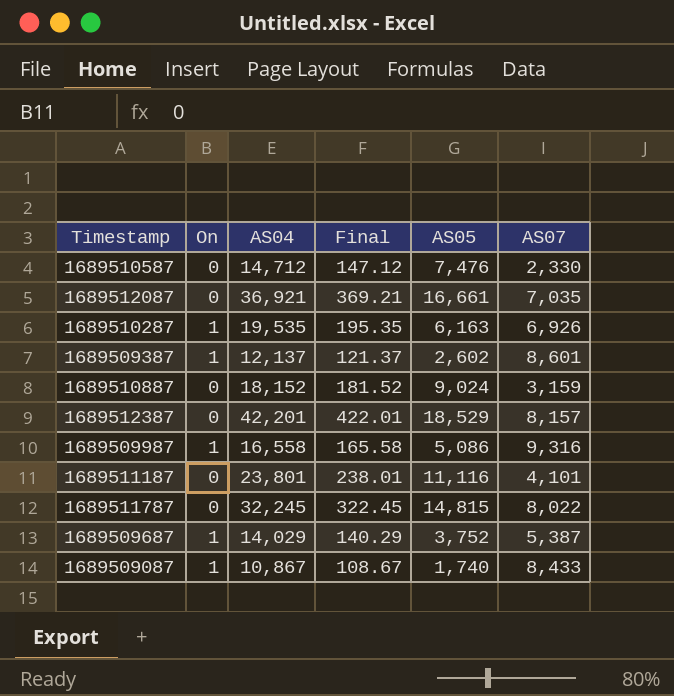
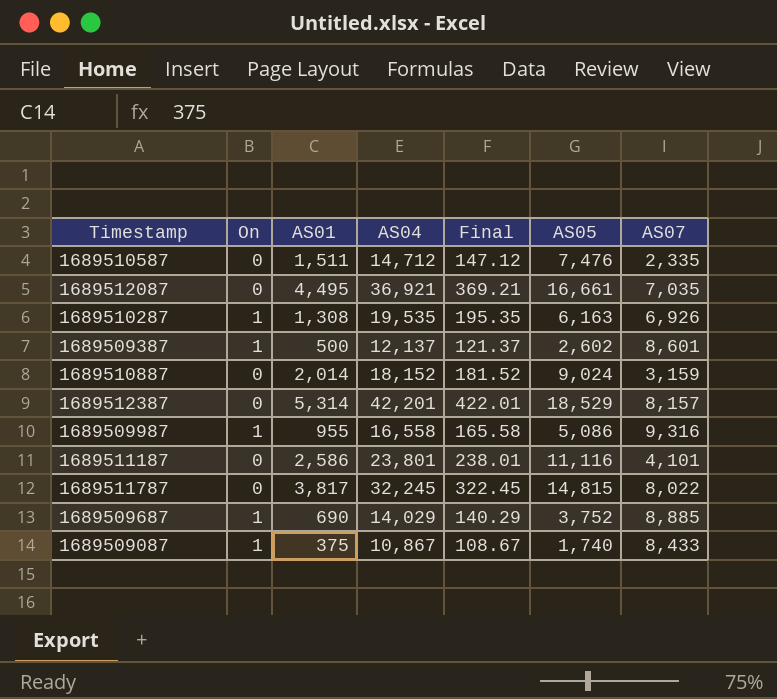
column AS01 | position: none -> 3
1689510587 | AS07: 2,330 -> 2,335
1689509687 | AS07: 5,387 -> 8,885

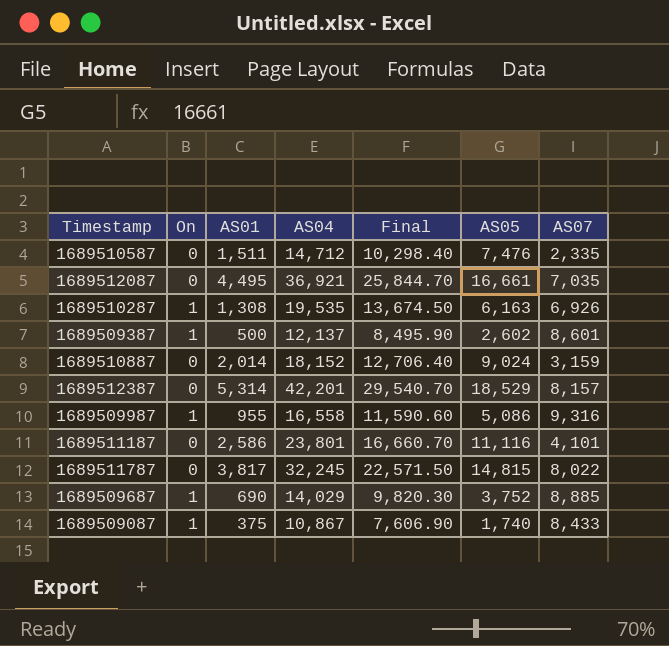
column Final | formula: [AS04] * 0.01 -> [AS04] * 0.7

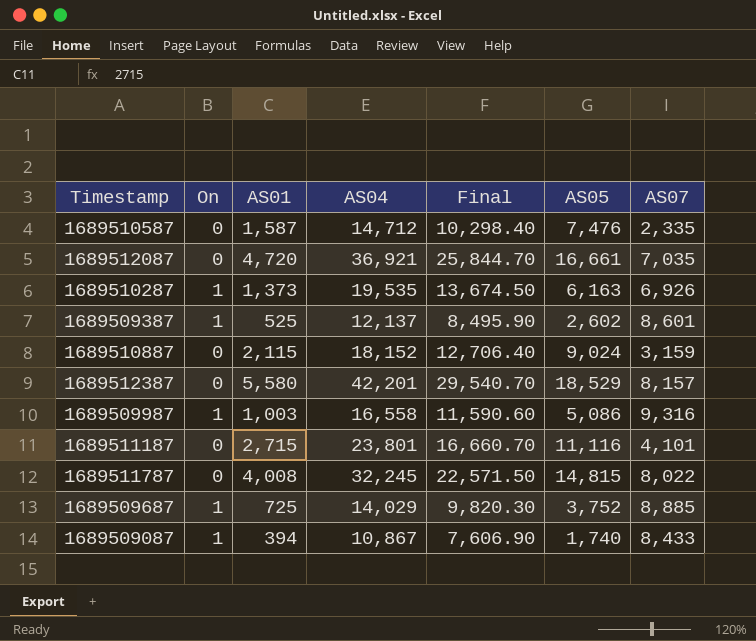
1689510587 | AS01: 1,511 -> 1,587
1689512087 | AS01: 4,495 -> 4,720
1689510287 | AS01: 1,308 -> 1,373
1689509387 | AS01: 500 -> 525
1689510887 | AS01: 2,014 -> 2,115
1689512387 | AS01: 5,314 -> 5,580
1689509987 | AS01: 955 -> 1,003
1689511187 | AS01: 2,586 -> 2,715
1689511787 | AS01: 3,817 -> 4,008
1689509687 | AS01: 690 -> 725
1689509087 | AS01: 375 -> 394

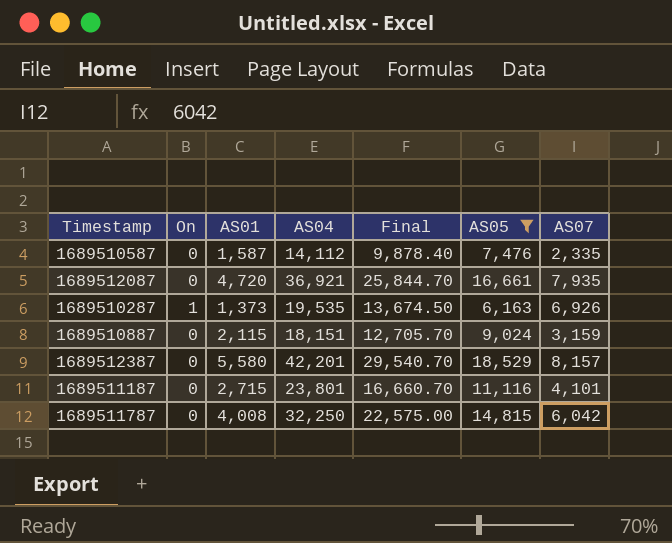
filter: none -> AS05 >= 6,163
1689510587 | AS04: 14,712 -> 14,112
1689510587 | Final: 10,298.40 -> 9,878.40
1689512087 | AS07: 7,035 -> 7,935
1689510887 | AS04: 18,152 -> 18,151
1689510887 | Final: 12,706.40 -> 12,705.70
1689511787 | AS04: 32,245 -> 32,250
1689511787 | Final: 22,571.50 -> 22,575.00
1689511787 | AS07: 8,022 -> 6,042

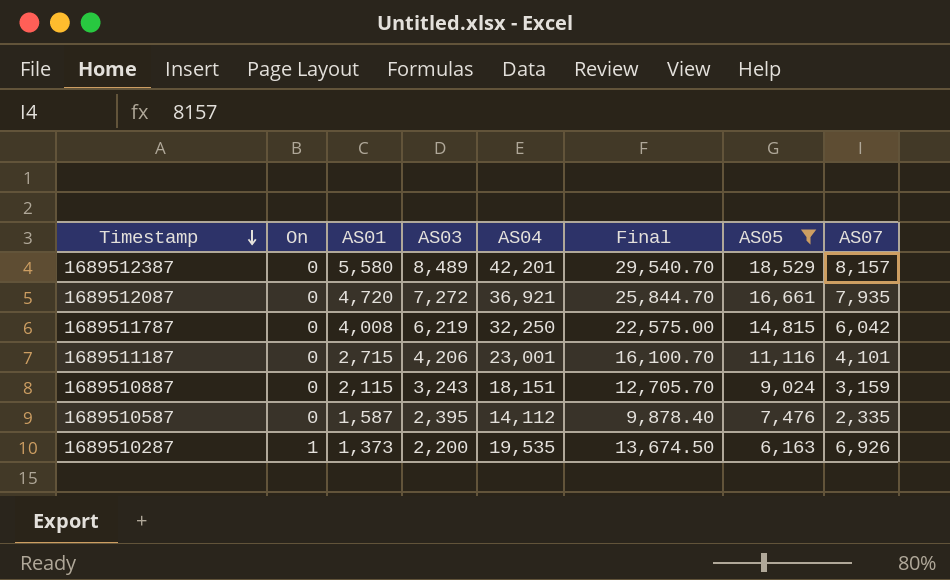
row order: none -> Timestamp descending
column AS03 | position: none -> 4
1689511187 | AS04: 23,801 -> 23,001
1689511187 | Final: 16,660.70 -> 16,100.70

